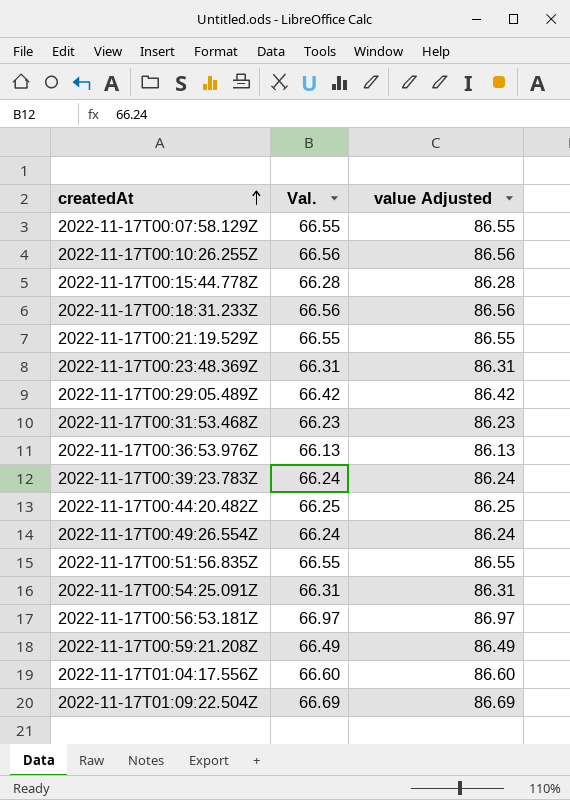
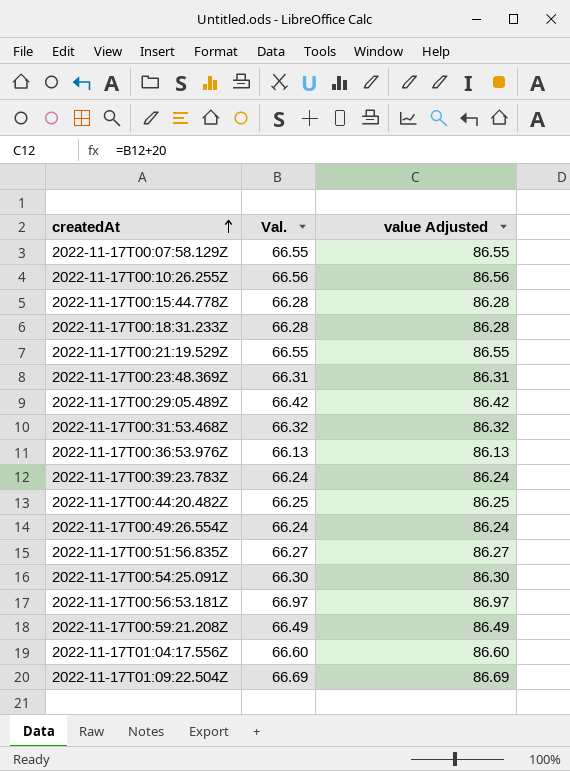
2022-11-17T00:18:31.233Z | Val.: 66.56 -> 66.28
2022-11-17T00:18:31.233Z | value Adjusted: 86.56 -> 86.28
2022-11-17T00:31:53.468Z | Val.: 66.23 -> 66.32
2022-11-17T00:31:53.468Z | value Adjusted: 86.23 -> 86.32
2022-11-17T00:51:56.835Z | Val.: 66.55 -> 66.27
2022-11-17T00:51:56.835Z | value Adjusted: 86.55 -> 86.27
2022-11-17T00:54:25.091Z | Val.: 66.31 -> 66.30
2022-11-17T00:54:25.091Z | value Adjusted: 86.31 -> 86.30

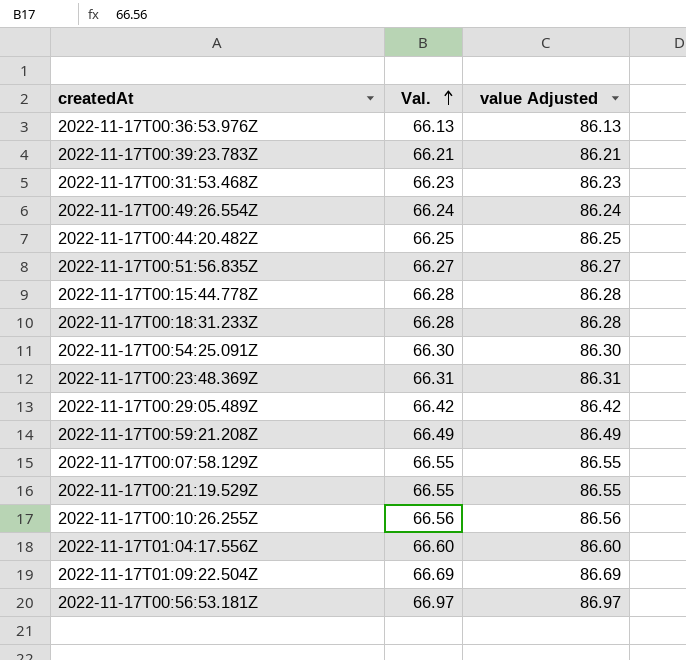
row order: createdAt ascending -> Val. ascending
2022-11-17T00:39:23.783Z | Val.: 66.24 -> 66.21
2022-11-17T00:39:23.783Z | value Adjusted: 86.24 -> 86.21
2022-11-17T00:31:53.468Z | Val.: 66.32 -> 66.23
2022-11-17T00:31:53.468Z | value Adjusted: 86.32 -> 86.23

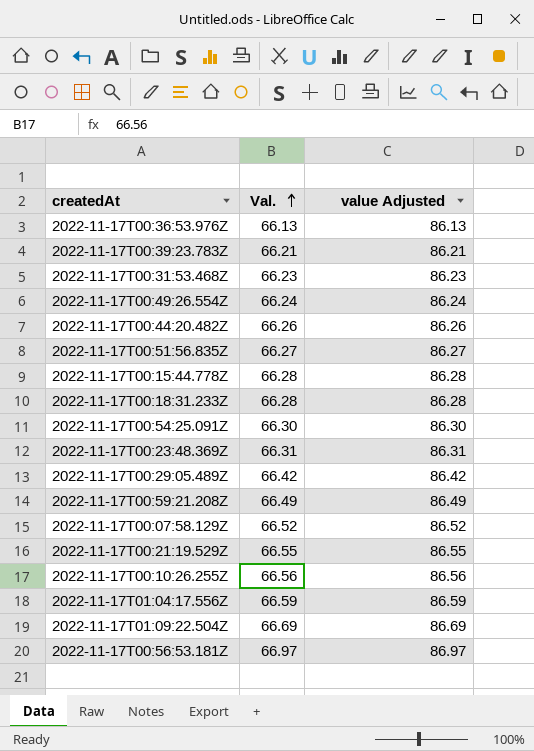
2022-11-17T00:44:20.482Z | Val.: 66.25 -> 66.26
2022-11-17T00:44:20.482Z | value Adjusted: 86.25 -> 86.26
2022-11-17T00:07:58.129Z | Val.: 66.55 -> 66.52
2022-11-17T00:07:58.129Z | value Adjusted: 86.55 -> 86.52
2022-11-17T01:04:17.556Z | Val.: 66.60 -> 66.59
2022-11-17T01:04:17.556Z | value Adjusted: 86.60 -> 86.59

